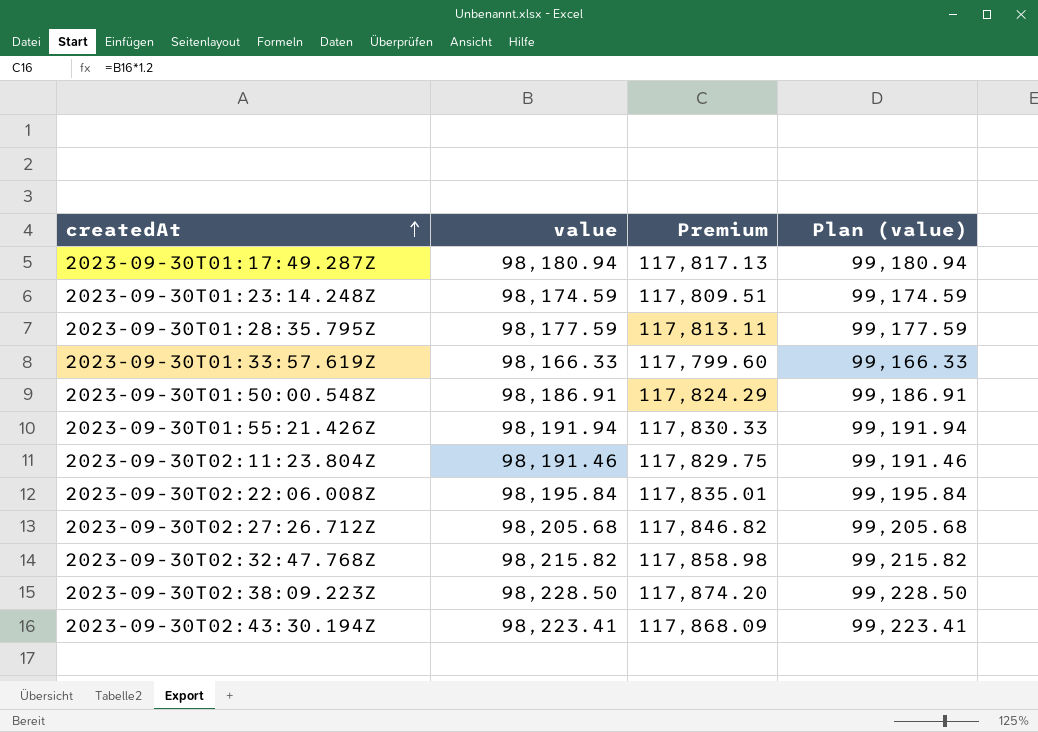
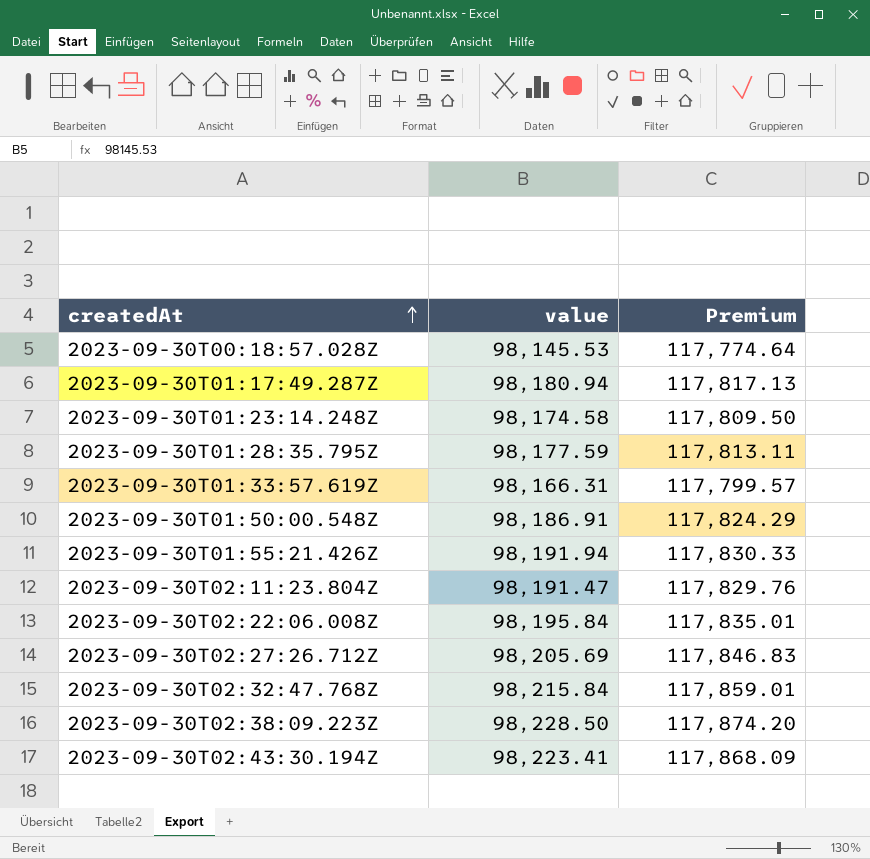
column Plan (value) | formula: [value] + 1000 -> none
row 2023-09-30T00:18:57.028Z: none -> 98,145.53 | 117,774.64
2023-09-30T01:23:14.248Z | value: 98,174.59 -> 98,174.58
2023-09-30T01:23:14.248Z | Premium: 117,809.51 -> 117,809.50
2023-09-30T01:33:57.619Z | value: 98,166.33 -> 98,166.31
2023-09-30T01:33:57.619Z | Premium: 117,799.60 -> 117,799.57
2023-09-30T02:11:23.804Z | value: 98,191.46 -> 98,191.47
2023-09-30T02:11:23.804Z | Premium: 117,829.75 -> 117,829.76
2023-09-30T02:27:26.712Z | value: 98,205.68 -> 98,205.69
2023-09-30T02:27:26.712Z | Premium: 117,846.82 -> 117,846.83
2023-09-30T02:32:47.768Z | value: 98,215.82 -> 98,215.84
2023-09-30T02:32:47.768Z | Premium: 117,858.98 -> 117,859.01

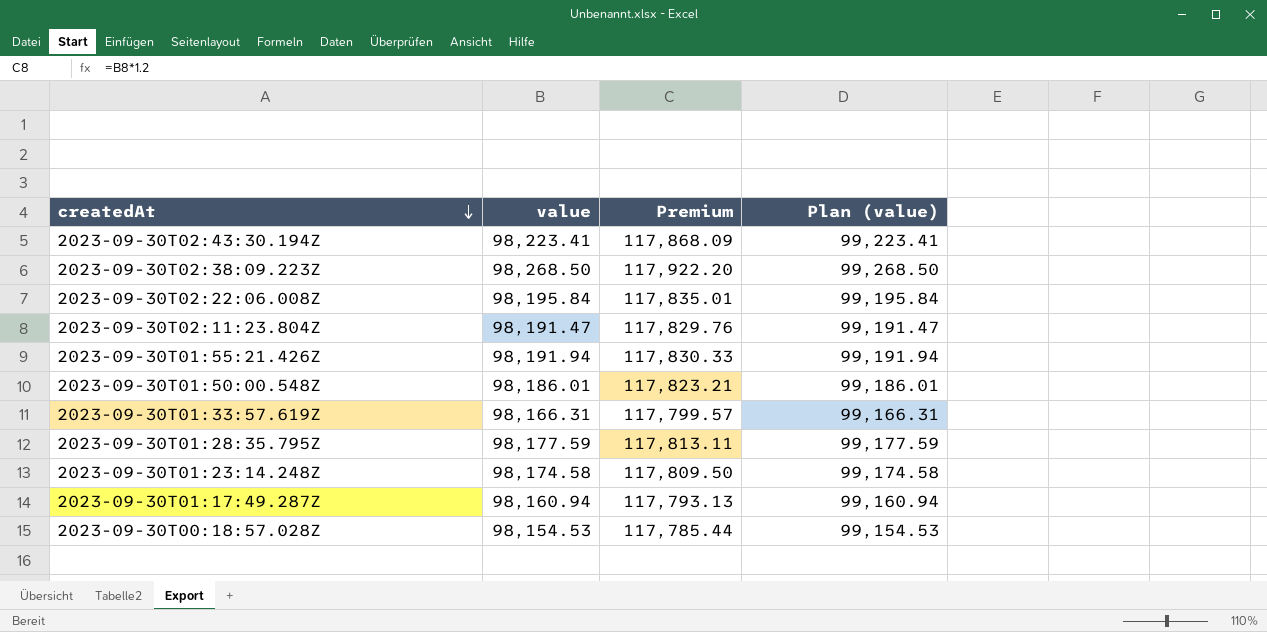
row order: createdAt ascending -> createdAt descending
column Plan (value) | formula: none -> [value] + 1000
row 2023-09-30T02:27:26.712Z: 98,205.69 | 117,846.83 -> none
row 2023-09-30T02:32:47.768Z: 98,215.84 | 117,859.01 -> none
2023-09-30T02:38:09.223Z | value: 98,228.50 -> 98,268.50
2023-09-30T02:38:09.223Z | Premium: 117,874.20 -> 117,922.20
2023-09-30T01:50:00.548Z | value: 98,186.91 -> 98,186.01
2023-09-30T01:50:00.548Z | Premium: 117,824.29 -> 117,823.21
2023-09-30T01:17:49.287Z | value: 98,180.94 -> 98,160.94
2023-09-30T01:17:49.287Z | Premium: 117,817.13 -> 117,793.13
2023-09-30T00:18:57.028Z | value: 98,145.53 -> 98,154.53
2023-09-30T00:18:57.028Z | Premium: 117,774.64 -> 117,785.44

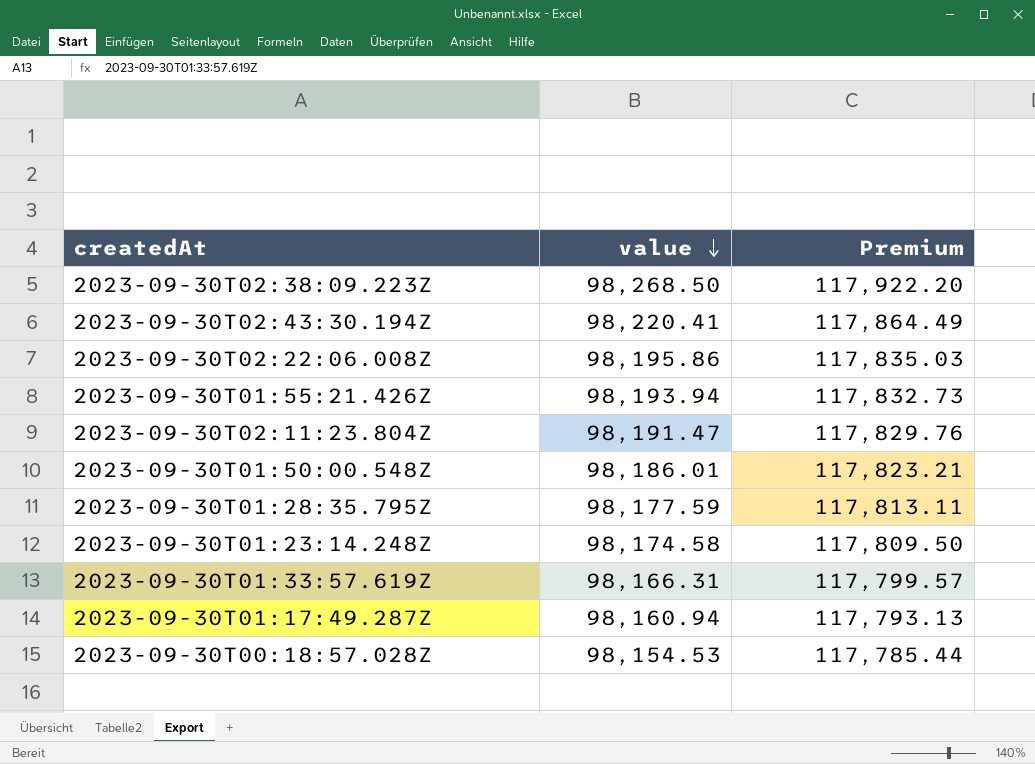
row order: createdAt descending -> value descending
column Plan (value) | formula: [value] + 1000 -> none
2023-09-30T02:43:30.194Z | value: 98,223.41 -> 98,220.41
2023-09-30T02:43:30.194Z | Premium: 117,868.09 -> 117,864.49
2023-09-30T02:22:06.008Z | value: 98,195.84 -> 98,195.86
2023-09-30T02:22:06.008Z | Premium: 117,835.01 -> 117,835.03
2023-09-30T01:55:21.426Z | value: 98,191.94 -> 98,193.94
2023-09-30T01:55:21.426Z | Premium: 117,830.33 -> 117,832.73

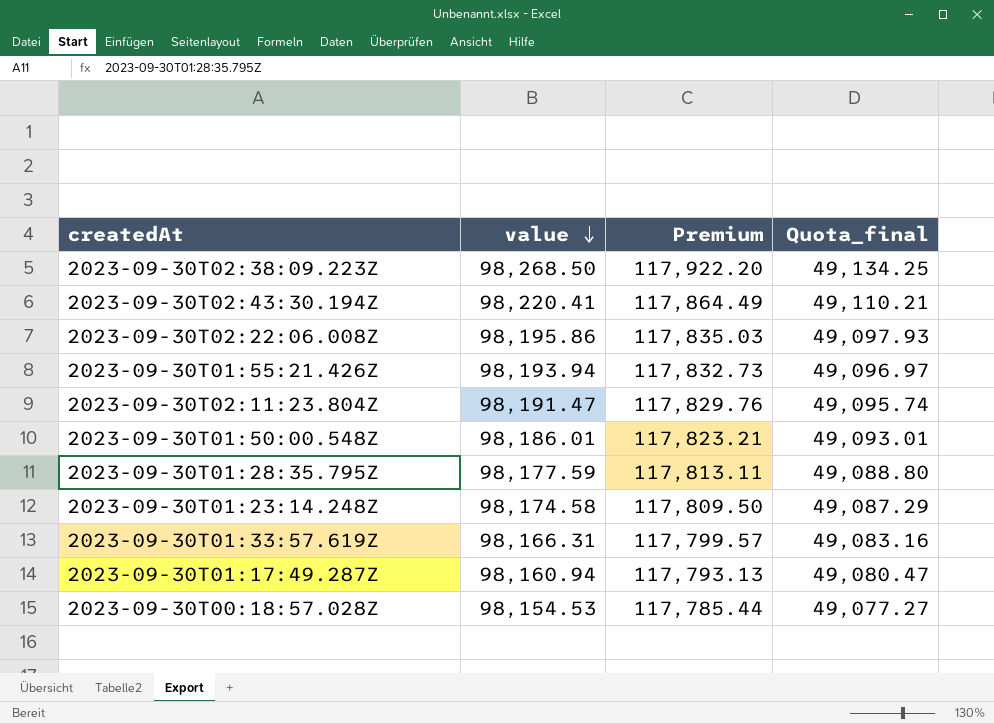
column Quota_final | formula: none -> [value] * 0.5

